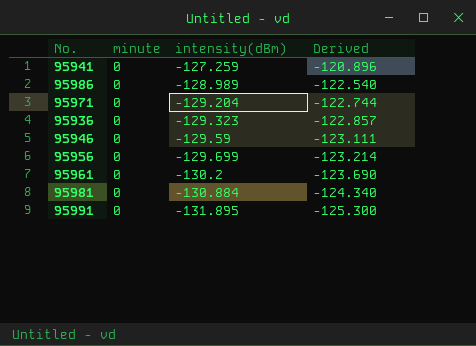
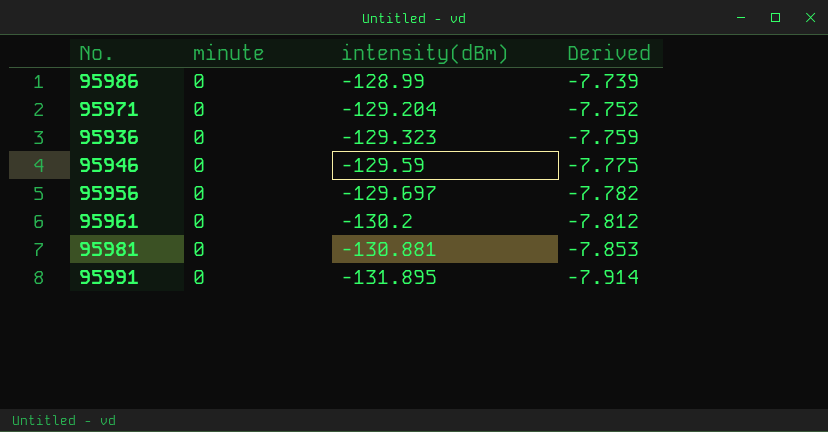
column Derived | formula: [intensity(dBm)] * 0.95 -> [intensity(dBm)] * 0.06
row 95941: 0 | -127.259 | -120.896 -> none
95986 | intensity(dBm): -128.989 -> -128.99
95956 | intensity(dBm): -129.699 -> -129.697
95981 | intensity(dBm): -130.884 -> -130.881

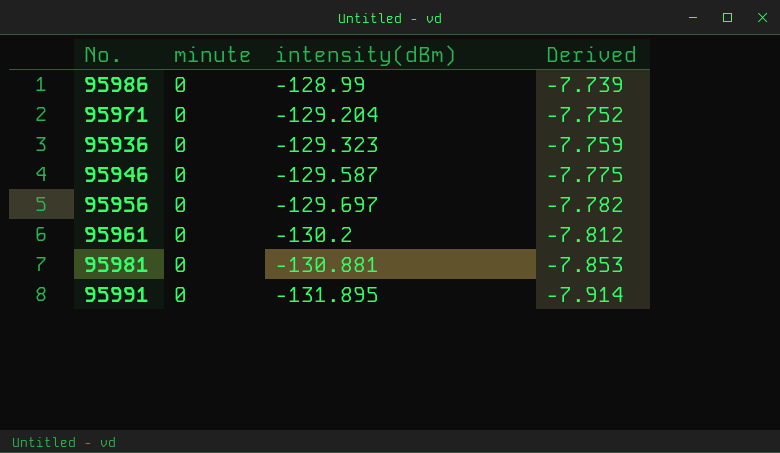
95946 | intensity(dBm): -129.59 -> -129.587

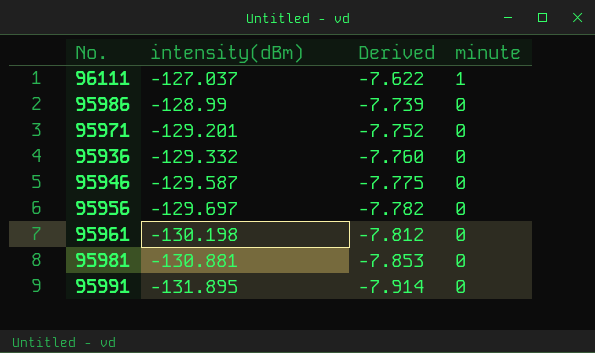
column minute | position: 2 -> 4
row 96111: none -> -127.037 | -7.622 | 1
95971 | intensity(dBm): -129.204 -> -129.201
95936 | intensity(dBm): -129.323 -> -129.332
95936 | Derived: -7.759 -> -7.760
95961 | intensity(dBm): -130.2 -> -130.198

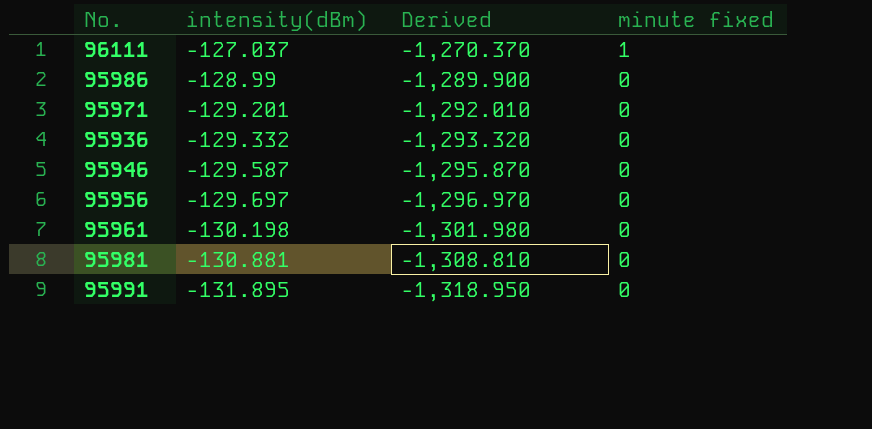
column Derived | formula: [intensity(dBm)] * 0.06 -> [intensity(dBm)] * 10
column name: minute -> minute fixed

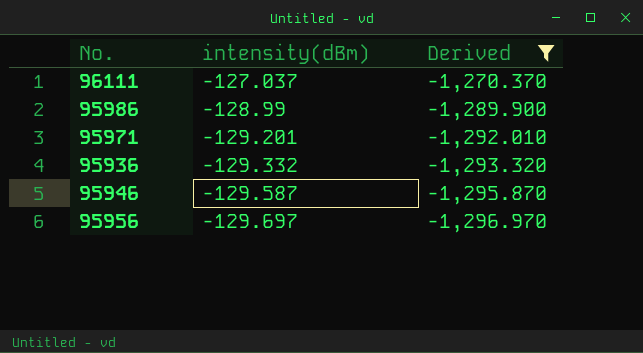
filter: none -> Derived >= -1,296.970
column minute fixed | position: 4 -> none

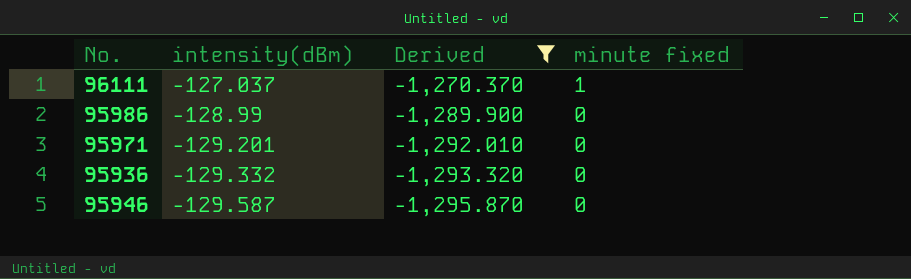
column minute fixed | position: none -> 4
row 95956: -129.697 | -1,296.970 -> none

